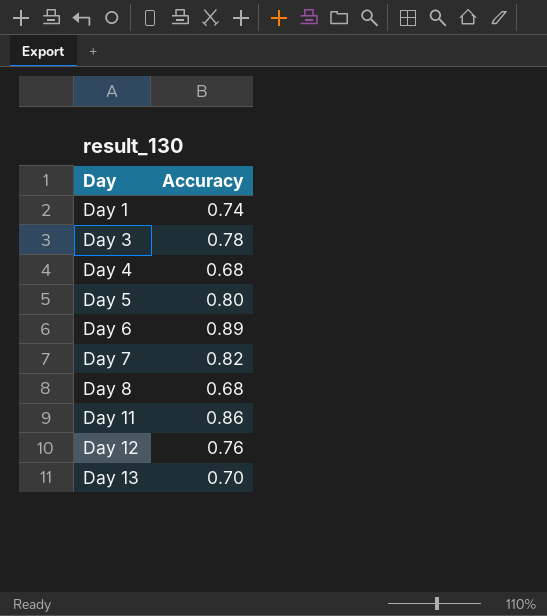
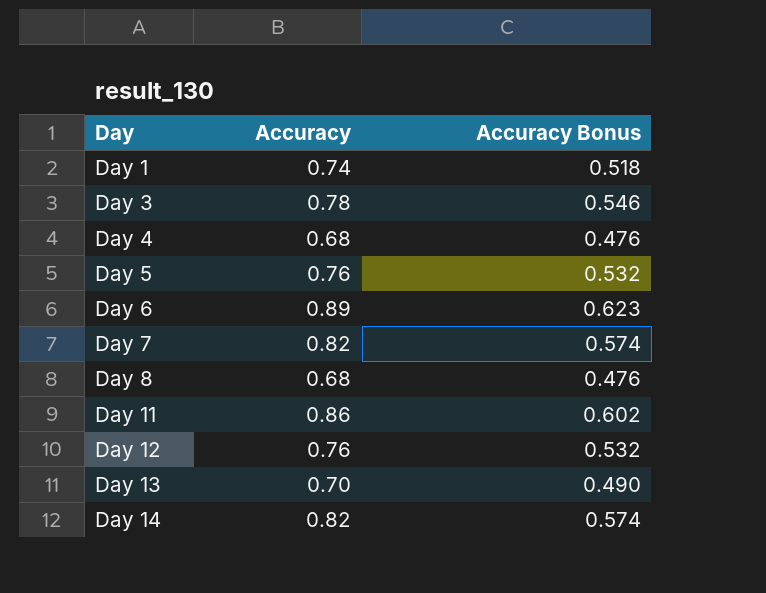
column Accuracy Bonus | formula: none -> [Accuracy] * 0.7
Day 5 | Accuracy: 0.80 -> 0.76
row Day 14: none -> 0.82 | 0.574

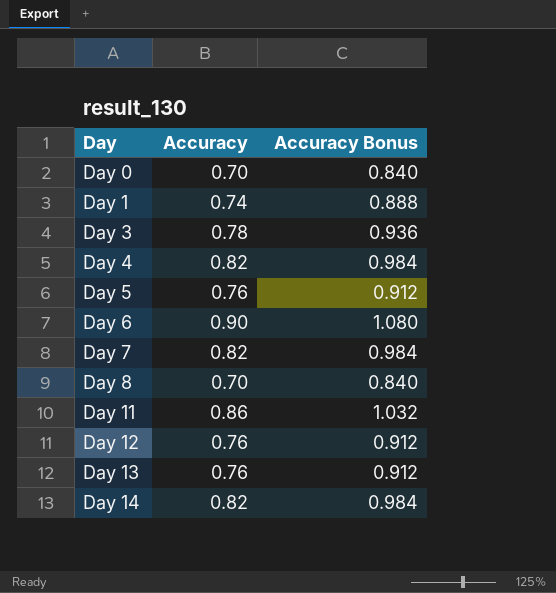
column Accuracy Bonus | formula: [Accuracy] * 0.7 -> [Accuracy] * 1.2
row Day 0: none -> 0.70 | 0.840
Day 4 | Accuracy: 0.68 -> 0.82
Day 6 | Accuracy: 0.89 -> 0.90
Day 8 | Accuracy: 0.68 -> 0.70
Day 13 | Accuracy: 0.70 -> 0.76

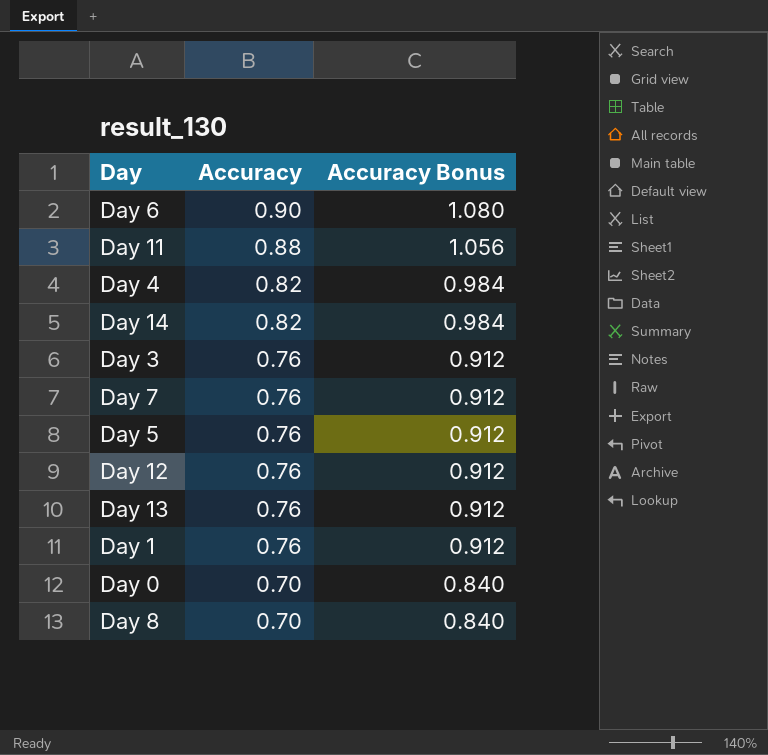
row order: Day ascending -> Accuracy descending
Day 11 | Accuracy: 0.86 -> 0.88
Day 11 | Accuracy Bonus: 1.032 -> 1.056
Day 3 | Accuracy: 0.78 -> 0.76
Day 3 | Accuracy Bonus: 0.936 -> 0.912
Day 7 | Accuracy: 0.82 -> 0.76
Day 7 | Accuracy Bonus: 0.984 -> 0.912
Day 1 | Accuracy: 0.74 -> 0.76
Day 1 | Accuracy Bonus: 0.888 -> 0.912

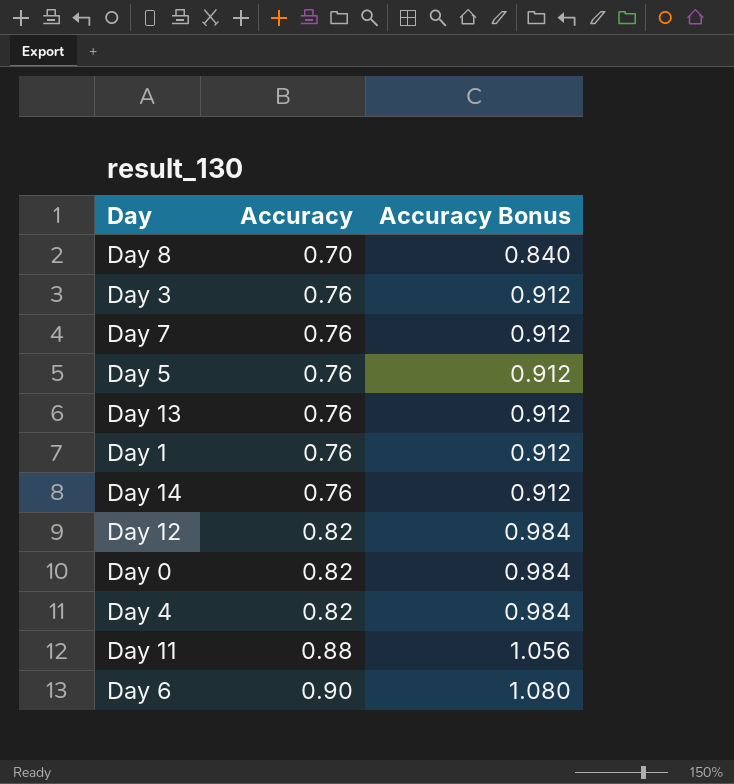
row order: Accuracy descending -> Accuracy ascending
Day 14 | Accuracy: 0.82 -> 0.76
Day 14 | Accuracy Bonus: 0.984 -> 0.912
Day 12 | Accuracy: 0.76 -> 0.82
Day 12 | Accuracy Bonus: 0.912 -> 0.984
Day 0 | Accuracy: 0.70 -> 0.82
Day 0 | Accuracy Bonus: 0.840 -> 0.984

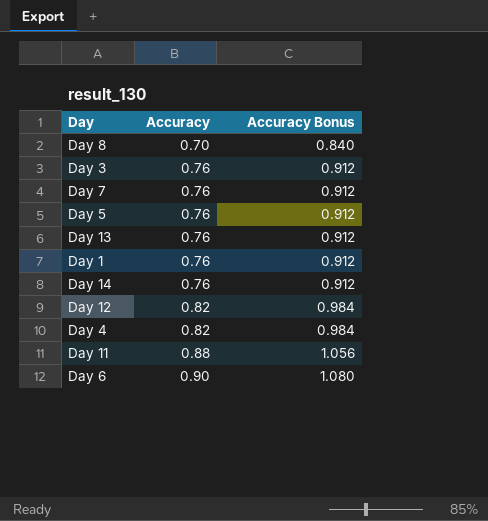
row Day 0: 0.82 | 0.984 -> none

